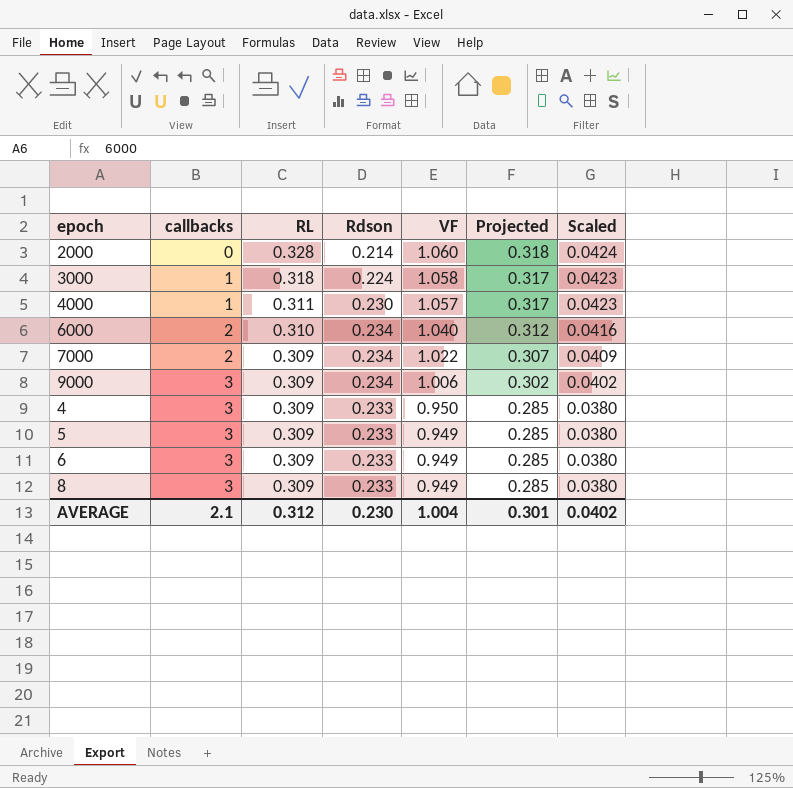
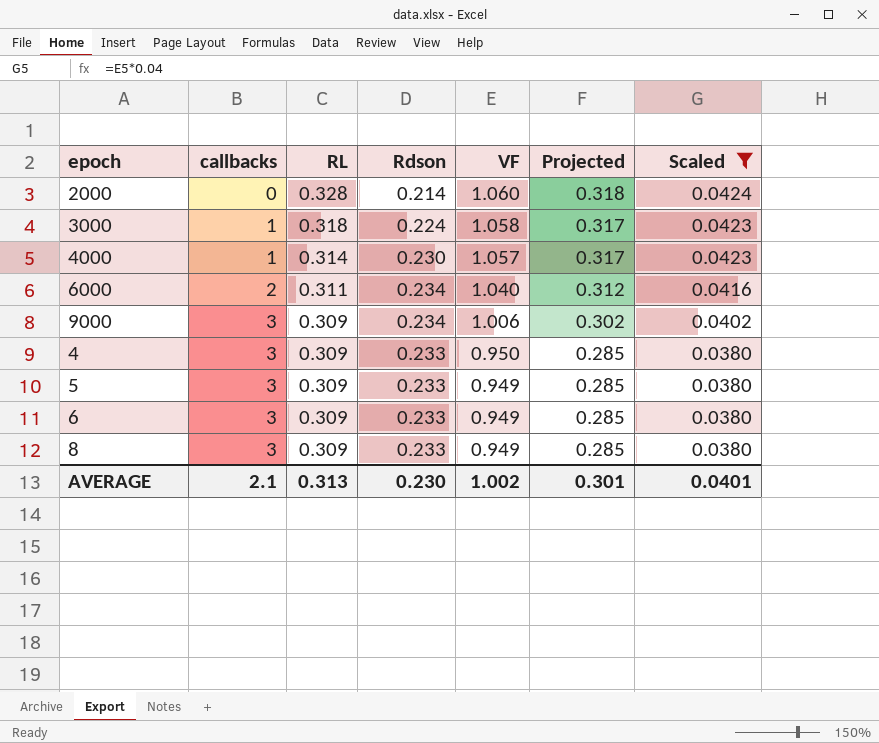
filter: none -> Scaled != 0.0409
4000 | RL: 0.311 -> 0.314
6000 | RL: 0.310 -> 0.311
AVERAGE | RL: 0.312 -> 0.313
AVERAGE | VF: 1.004 -> 1.002
AVERAGE | Scaled: 0.0402 -> 0.0401

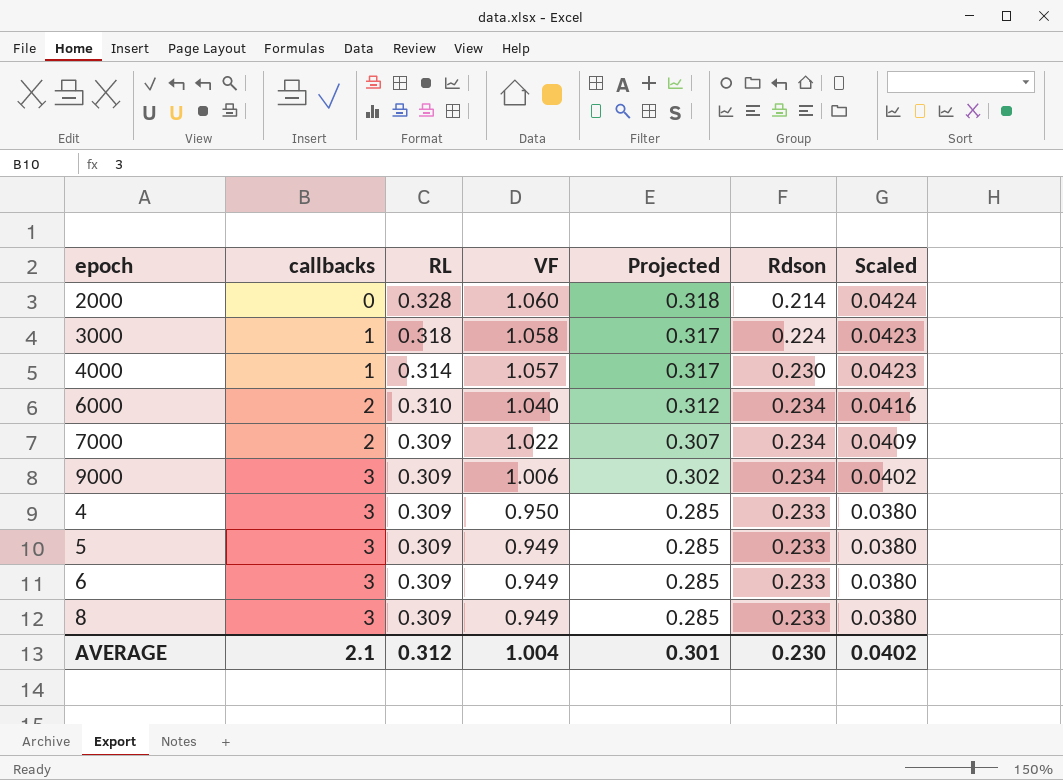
filter: Scaled != 0.0409 -> none
column Rdson | position: 4 -> 6
6000 | RL: 0.311 -> 0.310
AVERAGE | RL: 0.313 -> 0.312
AVERAGE | VF: 1.002 -> 1.004
AVERAGE | Scaled: 0.0401 -> 0.0402

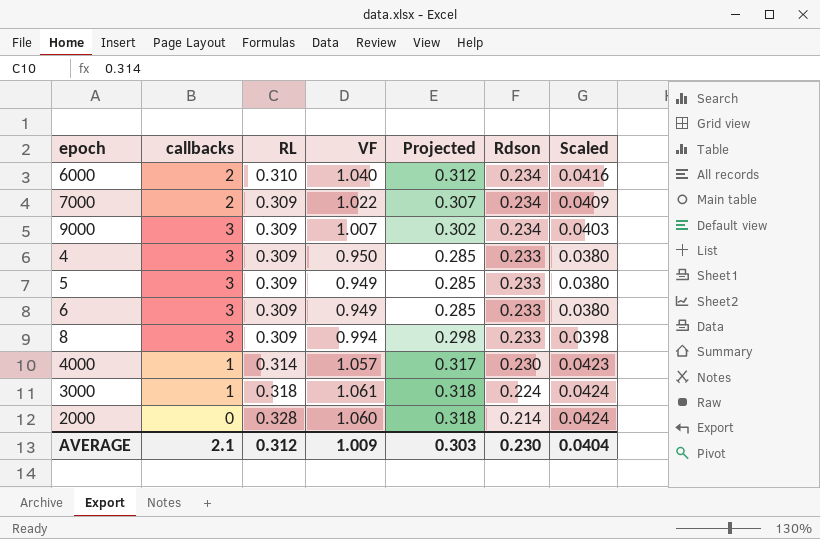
row order: callbacks ascending -> Rdson descending
9000 | VF: 1.006 -> 1.007
9000 | Scaled: 0.0402 -> 0.0403
8 | VF: 0.949 -> 0.994
8 | Projected: 0.285 -> 0.298
8 | Scaled: 0.0380 -> 0.0398
3000 | VF: 1.058 -> 1.061
3000 | Projected: 0.317 -> 0.318
3000 | Scaled: 0.0423 -> 0.0424
AVERAGE | VF: 1.004 -> 1.009
AVERAGE | Projected: 0.301 -> 0.303
AVERAGE | Scaled: 0.0402 -> 0.0404

